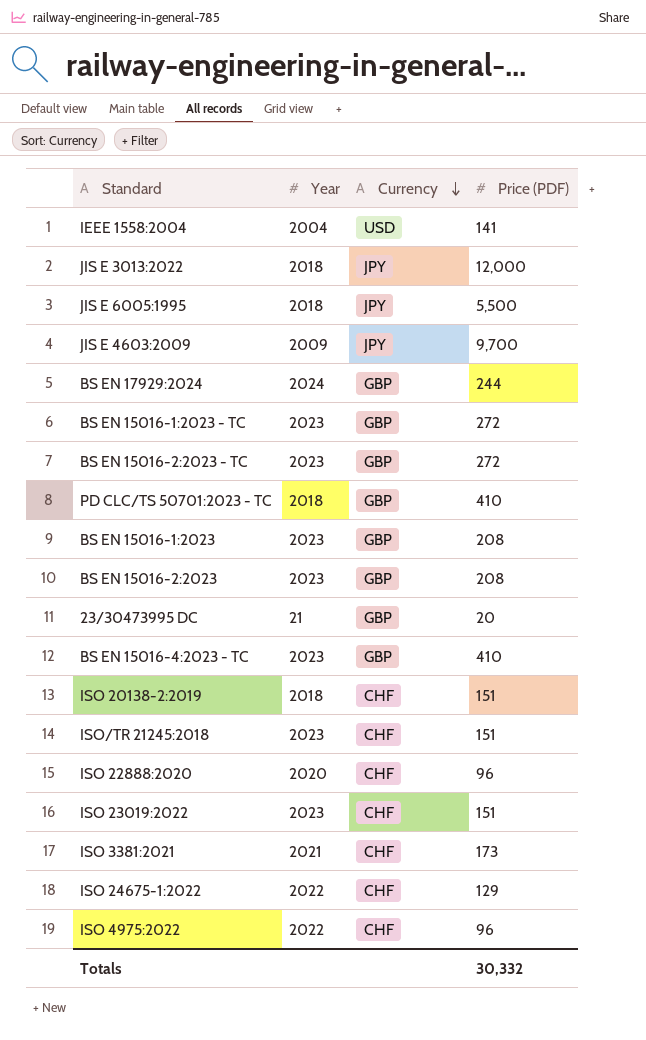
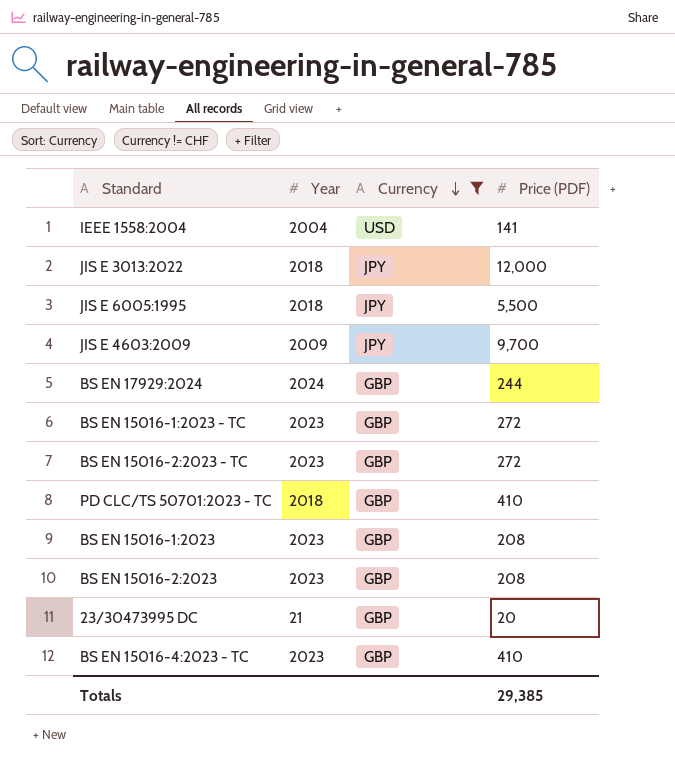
filter: none -> Currency != CHF
Totals | Price (PDF): 30,332 -> 29,385

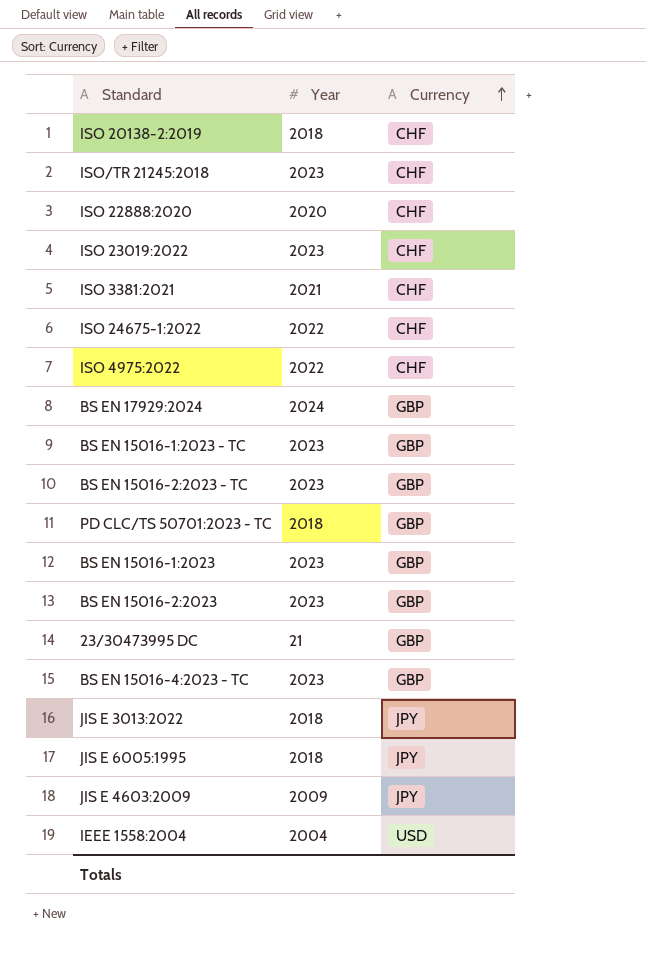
filter: Currency != CHF -> none
row order: Currency descending -> Currency ascending
column Price (PDF) | position: 4 -> none

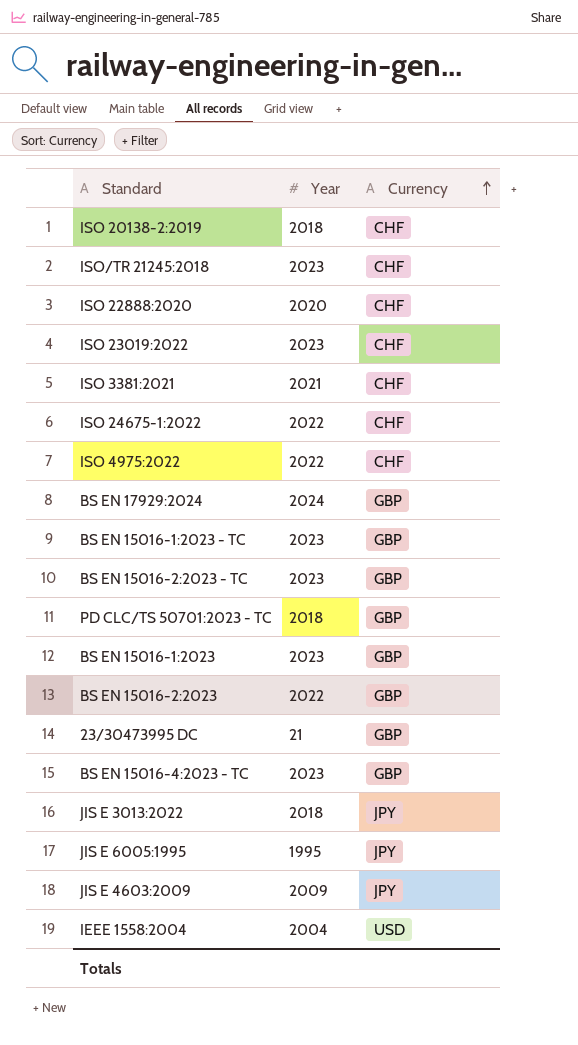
BS EN 15016-2:2023 | Year: 2023 -> 2022
JIS E 6005:1995 | Year: 2018 -> 1995

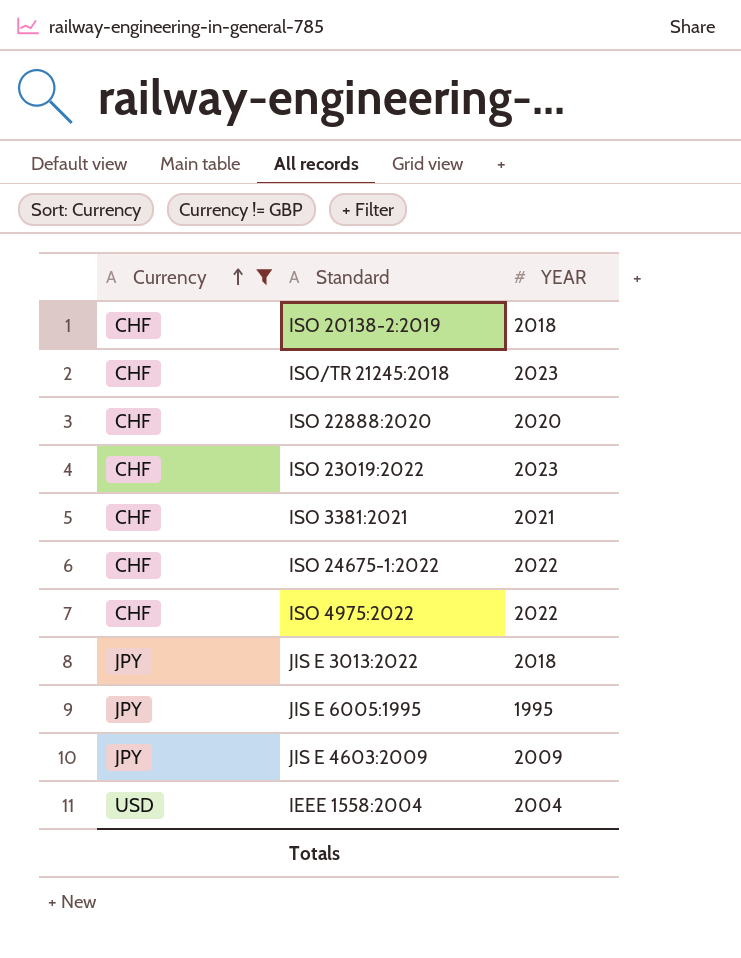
filter: none -> Currency != GBP
column Currency | position: 3 -> 1
column name: Year -> YEAR

